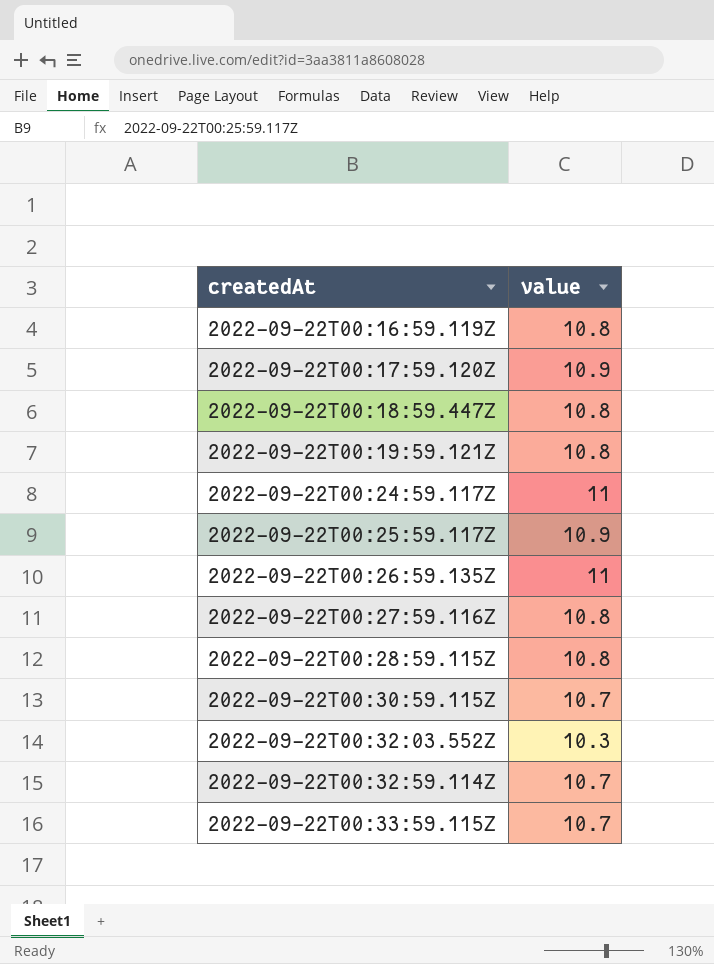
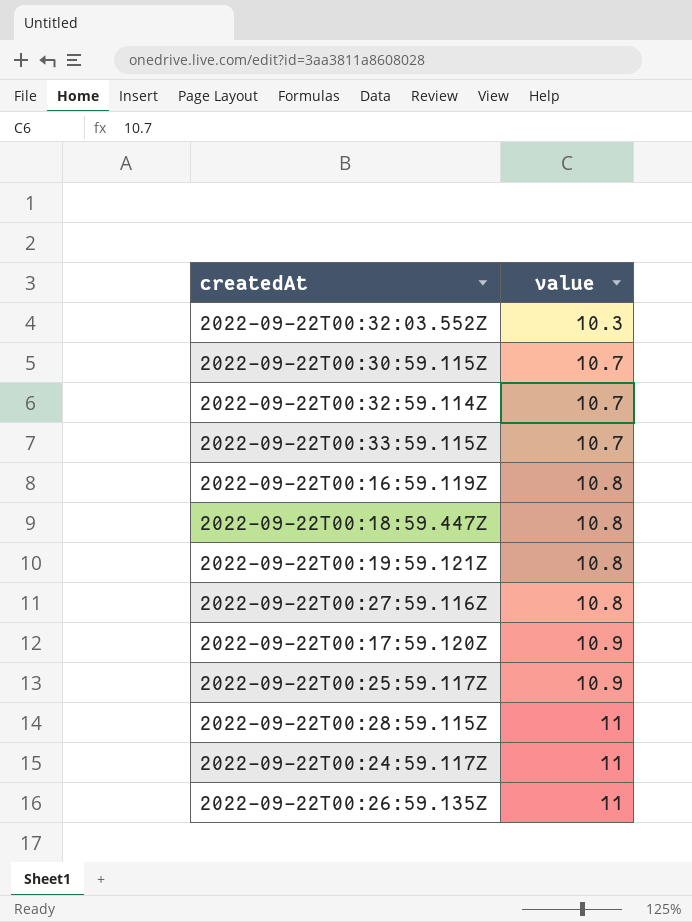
row order: createdAt ascending -> value ascending
2022-09-22T00:28:59.115Z | value: 10.8 -> 11

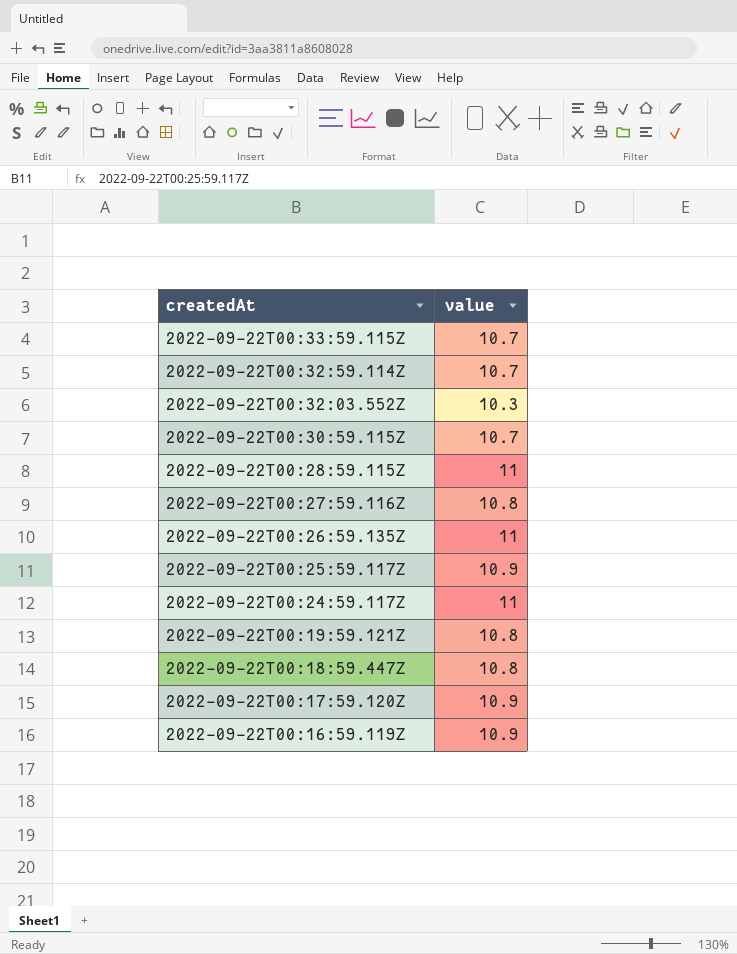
row order: value ascending -> createdAt descending
2022-09-22T00:16:59.119Z | value: 10.8 -> 10.9

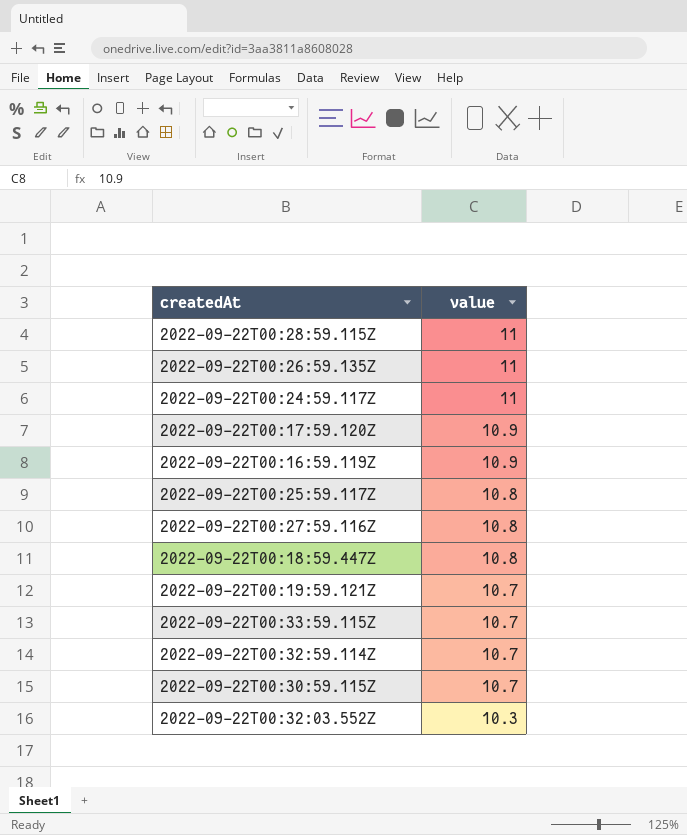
row order: createdAt descending -> value descending
2022-09-22T00:25:59.117Z | value: 10.9 -> 10.8
2022-09-22T00:19:59.121Z | value: 10.8 -> 10.7

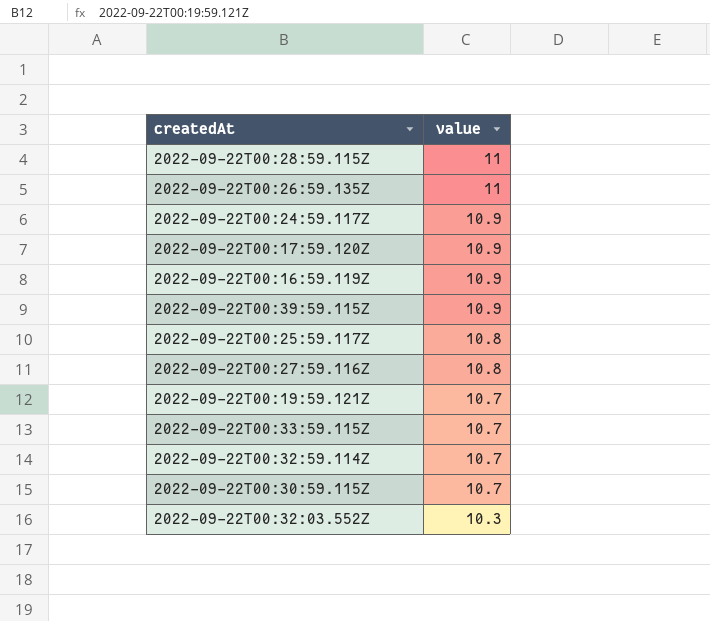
row 2022-09-22T00:18:59.447Z: 10.8 -> none
2022-09-22T00:24:59.117Z | value: 11 -> 10.9
row 2022-09-22T00:39:59.115Z: none -> 10.9

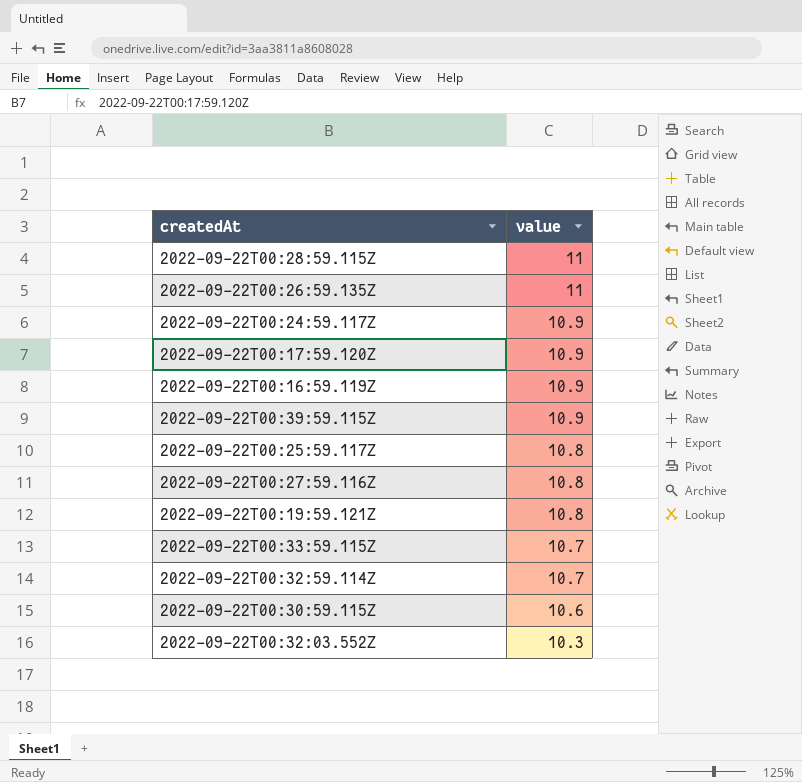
2022-09-22T00:19:59.121Z | value: 10.7 -> 10.8
2022-09-22T00:30:59.115Z | value: 10.7 -> 10.6

